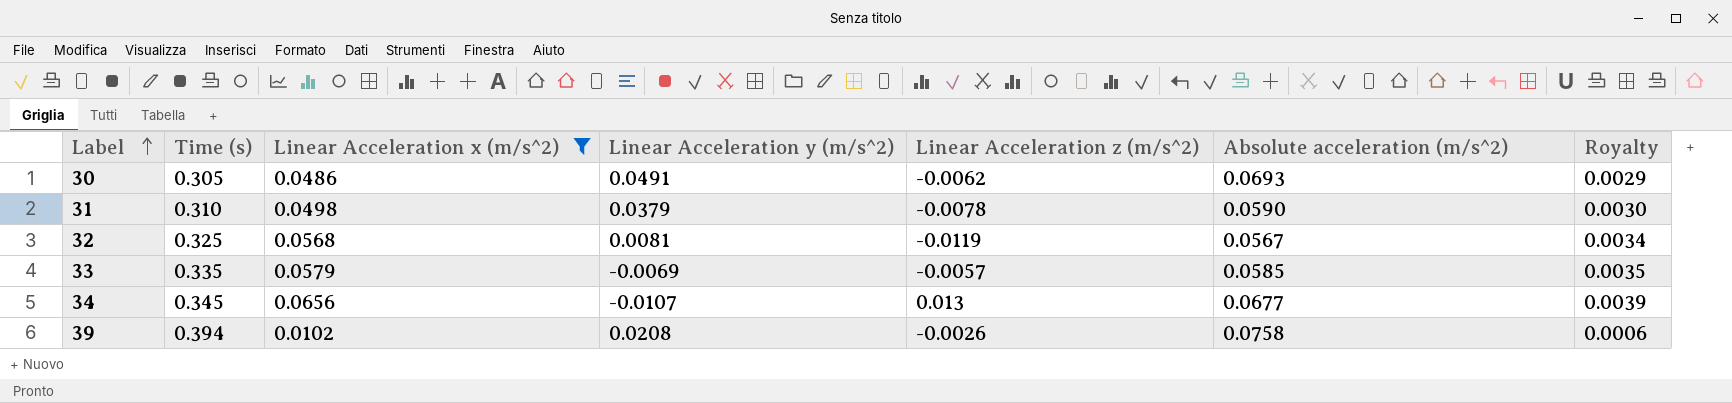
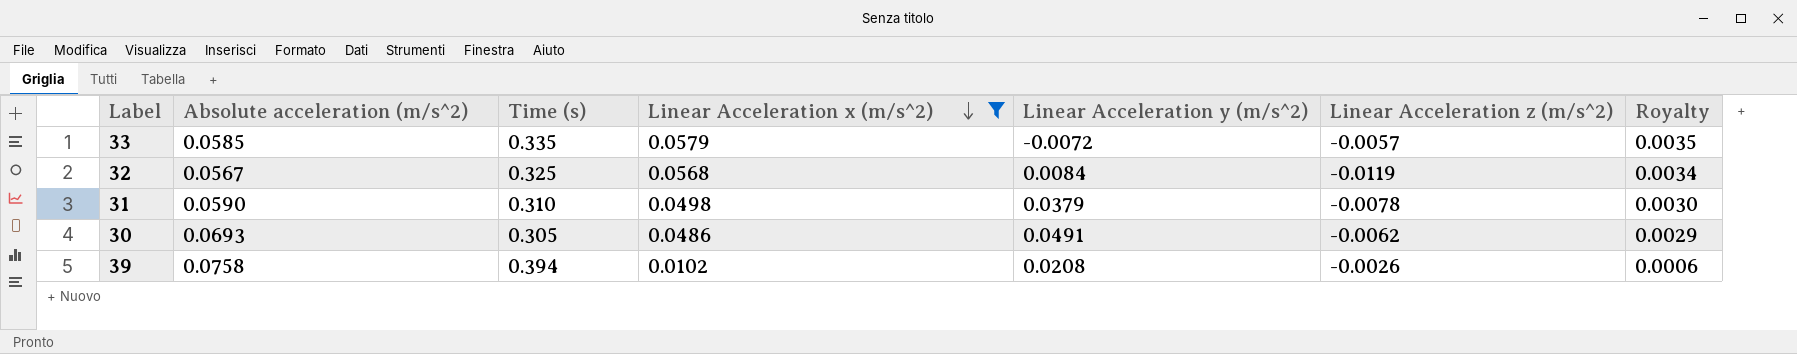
row order: Label ascending -> Linear Acceleration x (m/s^2) descending
column Absolute acceleration (m/s^2) | position: 6 -> 2
row 34: 0.345 | 0.0656 | -0.0107 | 0.013 | 0.0677 | 0.0039 -> none
33 | Linear Acceleration y (m/s^2): -0.0069 -> -0.0072
32 | Linear Acceleration y (m/s^2): 0.0081 -> 0.0084

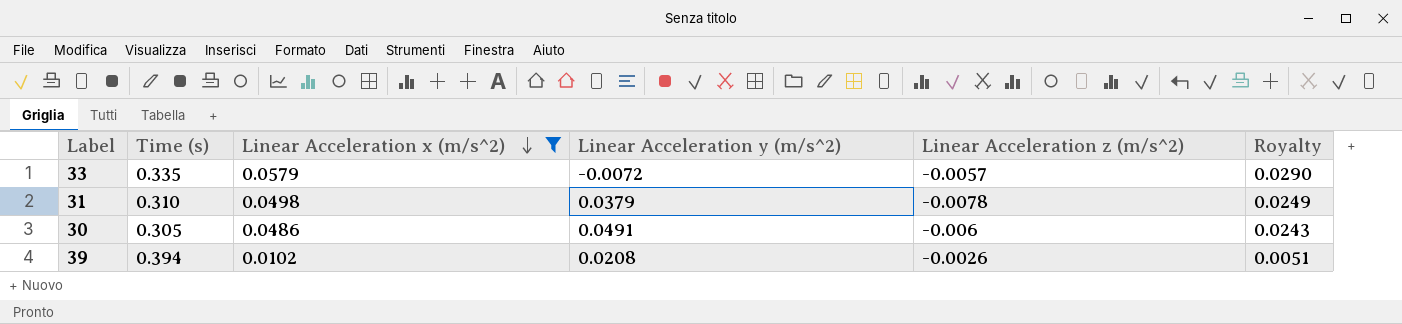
column Absolute acceleration (m/s^2) | position: 2 -> none
column Royalty | formula: [Linear Acceleration x (m/s^2)] * 0.06 -> [Linear Acceleration x (m/s^2)] * 0.5
row 32: 0.0567 | 0.325 | 0.0568 | 0.0084 | -0.0119 | 0.0034 -> none
30 | Linear Acceleration z (m/s^2): -0.0062 -> -0.006

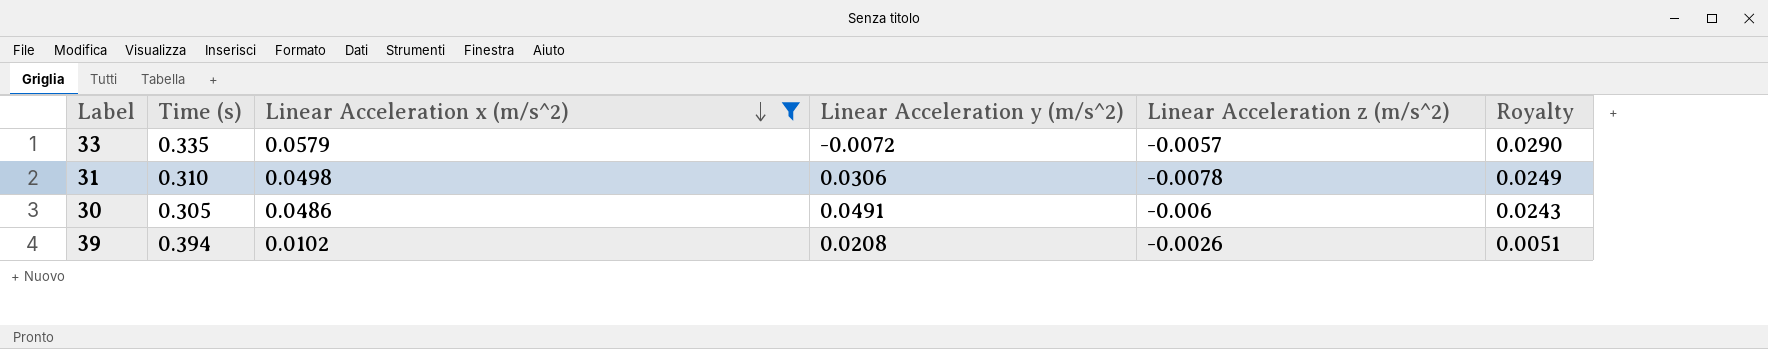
31 | Linear Acceleration y (m/s^2): 0.0379 -> 0.0306

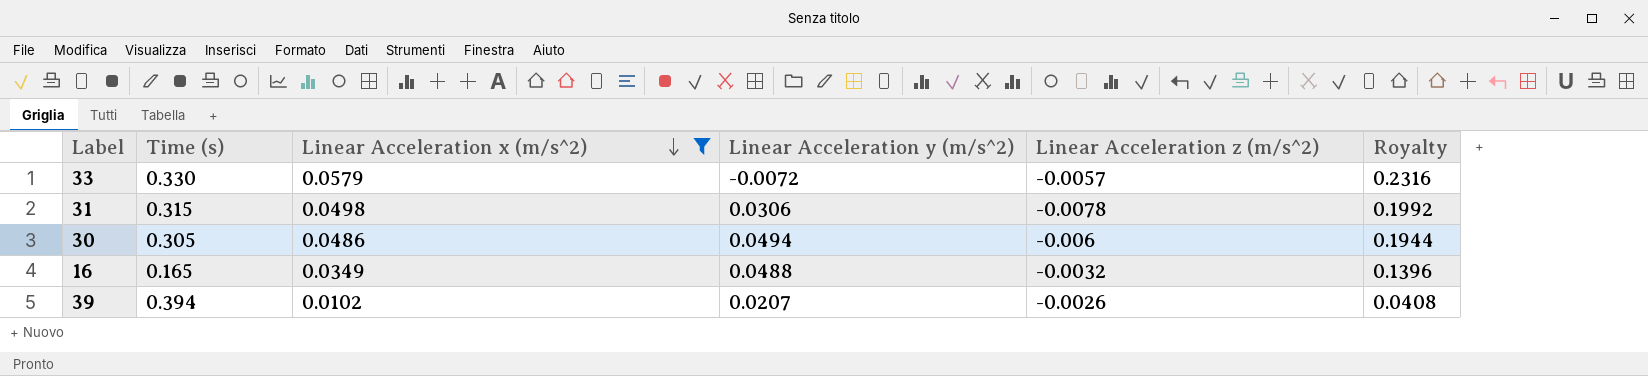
column Royalty | formula: [Linear Acceleration x (m/s^2)] * 0.5 -> [Linear Acceleration x (m/s^2)] * 4
33 | Time (s): 0.335 -> 0.330
31 | Time (s): 0.310 -> 0.315
30 | Linear Acceleration y (m/s^2): 0.0491 -> 0.0494
row 16: none -> 0.165 | 0.0349 | 0.0488 | -0.0032 | 0.1396
39 | Linear Acceleration y (m/s^2): 0.0208 -> 0.0207

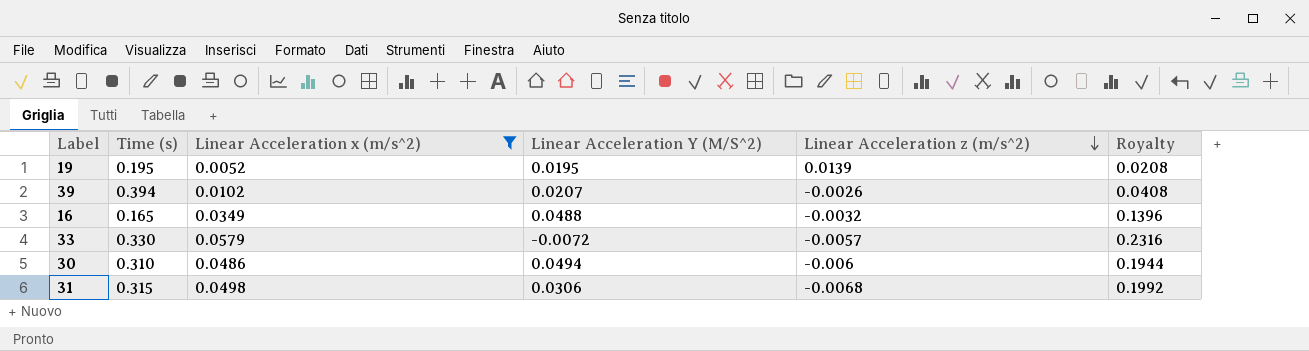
row order: Linear Acceleration x (m/s^2) descending -> Linear Acceleration z (m/s^2) descending
column name: Linear Acceleration y (m/s^2) -> Linear Acceleration Y (M/S^2)
row 19: none -> 0.195 | 0.0052 | 0.0195 | 0.0139 | 0.0208
30 | Time (s): 0.305 -> 0.310
31 | Linear Acceleration z (m/s^2): -0.0078 -> -0.0068

